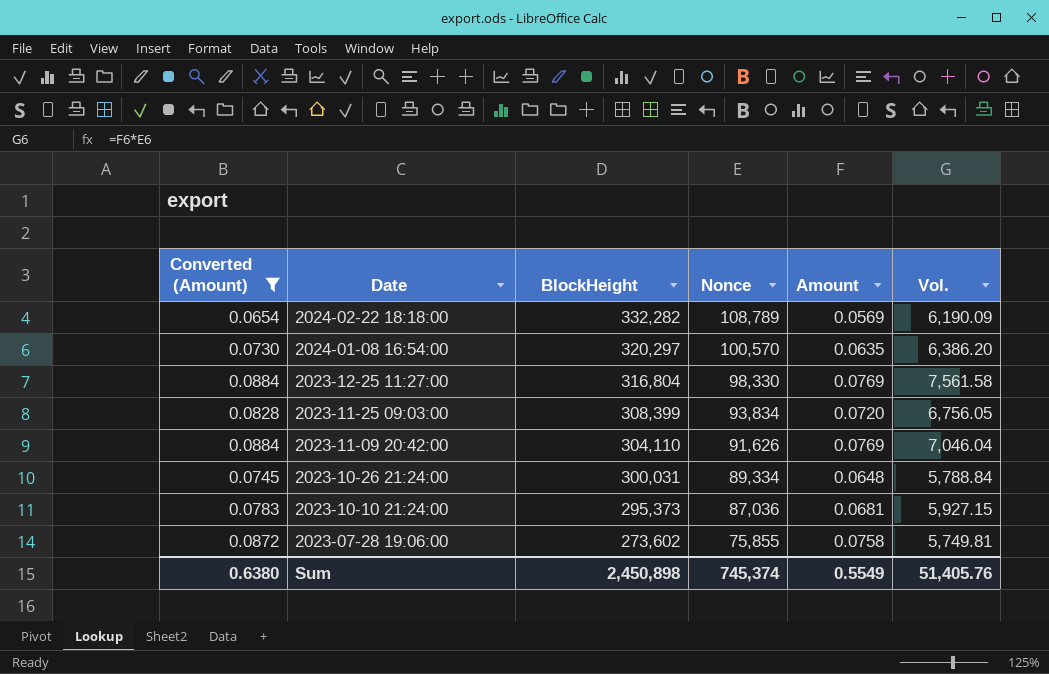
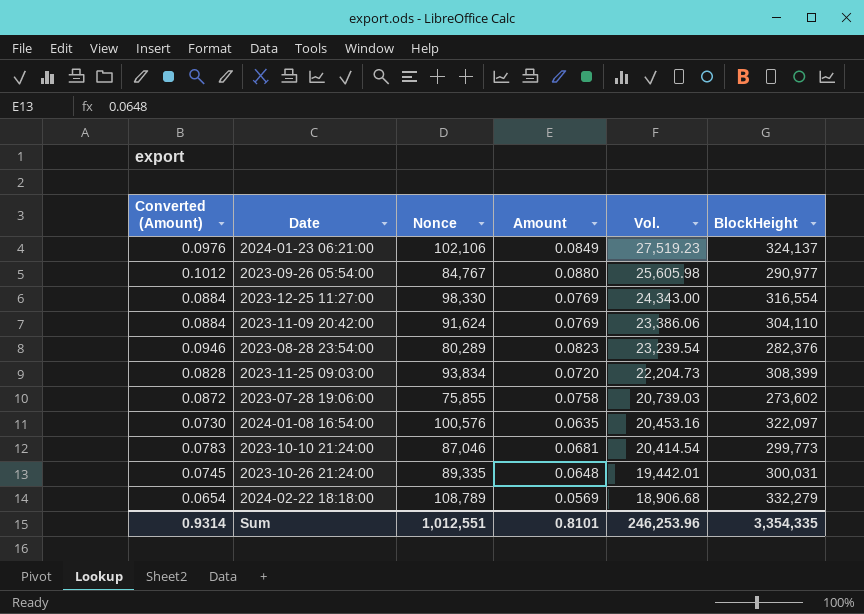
filter: Converted (Amount) <= 0.0884 -> none
row order: Date descending -> Vol. descending
column Vol. | formula: [Nonce] * [Amount] -> [Amount] * [BlockHeight]
column BlockHeight | position: 3 -> 6
2023-12-25 11:27:00 | BlockHeight: 316,804 -> 316,554
2023-11-09 20:42:00 | Nonce: 91,626 -> 91,624
2024-01-08 16:54:00 | Nonce: 100,570 -> 100,576
2024-01-08 16:54:00 | BlockHeight: 320,297 -> 322,097
2023-10-10 21:24:00 | Nonce: 87,036 -> 87,046
2023-10-10 21:24:00 | BlockHeight: 295,373 -> 299,773
2023-10-26 21:24:00 | Nonce: 89,334 -> 89,335
2024-02-22 18:18:00 | BlockHeight: 332,282 -> 332,279
Sum | Converted (Amount): 0.6380 -> 0.9314
Sum | Nonce: 745,374 -> 1,012,551
Sum | Amount: 0.5549 -> 0.8101
Sum | Vol.: 51,405.76 -> 246,253.96
Sum | BlockHeight: 2,450,898 -> 3,354,335

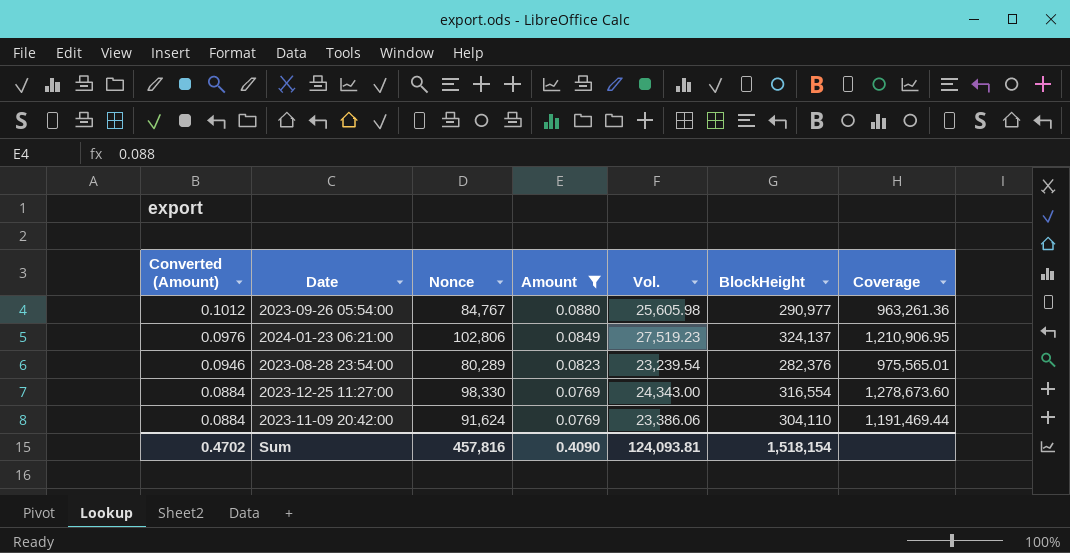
filter: none -> Amount >= 0.0769
row order: Vol. descending -> Converted (Amount) descending
column Coverage | formula: none -> [Nonce] / [Amount]
2024-01-23 06:21:00 | Nonce: 102,106 -> 102,806
Sum | Converted (Amount): 0.9314 -> 0.4702
Sum | Nonce: 1,012,551 -> 457,816
Sum | Amount: 0.8101 -> 0.4090
Sum | Vol.: 246,253.96 -> 124,093.81
Sum | BlockHeight: 3,354,335 -> 1,518,154

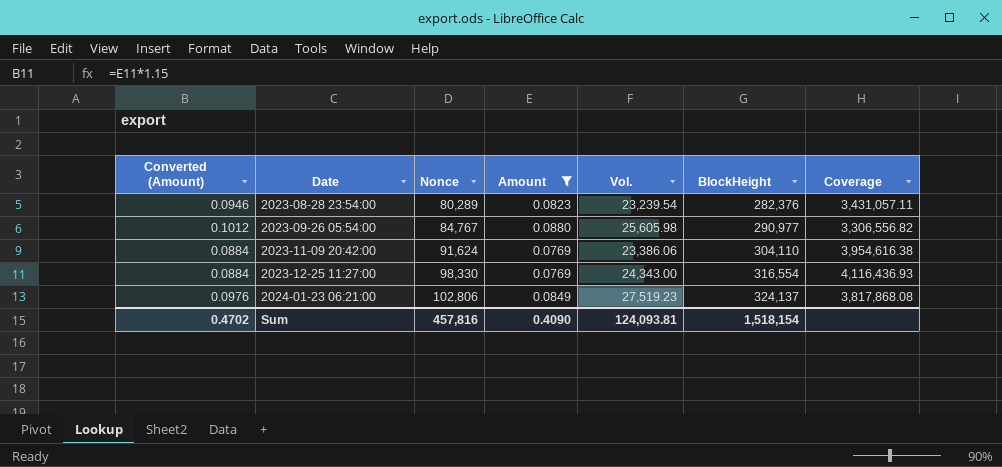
row order: Converted (Amount) descending -> Date ascending
column Coverage | formula: [Nonce] / [Amount] -> [BlockHeight] / [Amount]

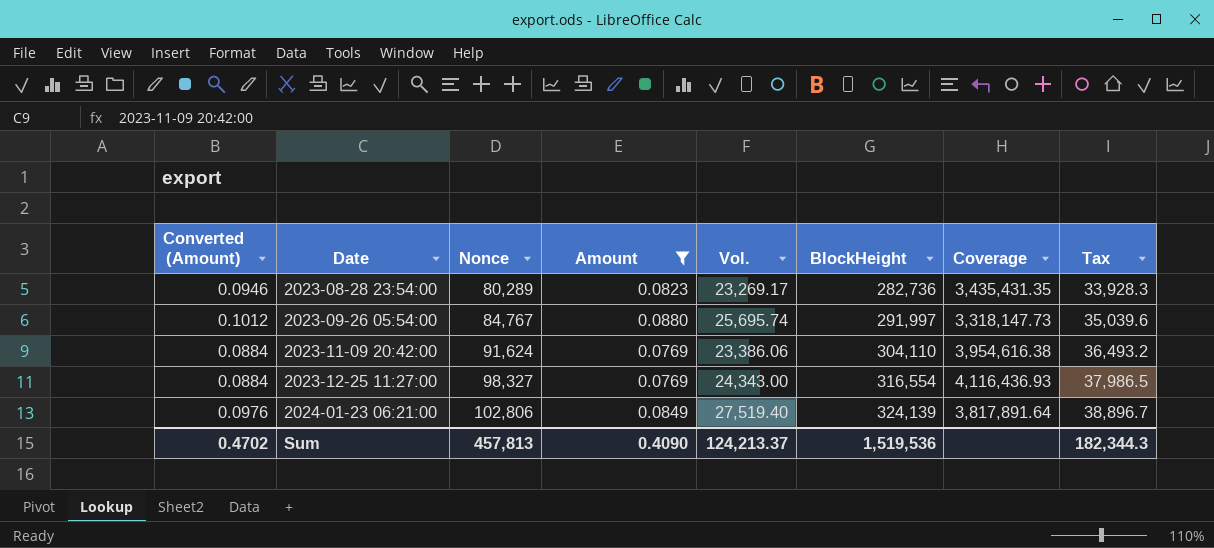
column Tax | formula: none -> [BlockHeight] * 0.12
2023-08-28 23:54:00 | Vol.: 23,239.54 -> 23,269.17
2023-08-28 23:54:00 | BlockHeight: 282,376 -> 282,736
2023-08-28 23:54:00 | Coverage: 3,431,057.11 -> 3,435,431.35
2023-09-26 05:54:00 | Vol.: 25,605.98 -> 25,695.74
2023-09-26 05:54:00 | BlockHeight: 290,977 -> 291,997
2023-09-26 05:54:00 | Coverage: 3,306,556.82 -> 3,318,147.73
2023-12-25 11:27:00 | Nonce: 98,330 -> 98,327
2024-01-23 06:21:00 | Vol.: 27,519.23 -> 27,519.40
2024-01-23 06:21:00 | BlockHeight: 324,137 -> 324,139
2024-01-23 06:21:00 | Coverage: 3,817,868.08 -> 3,817,891.64
Sum | Nonce: 457,816 -> 457,813
Sum | Vol.: 124,093.81 -> 124,213.37
Sum | BlockHeight: 1,518,154 -> 1,519,536

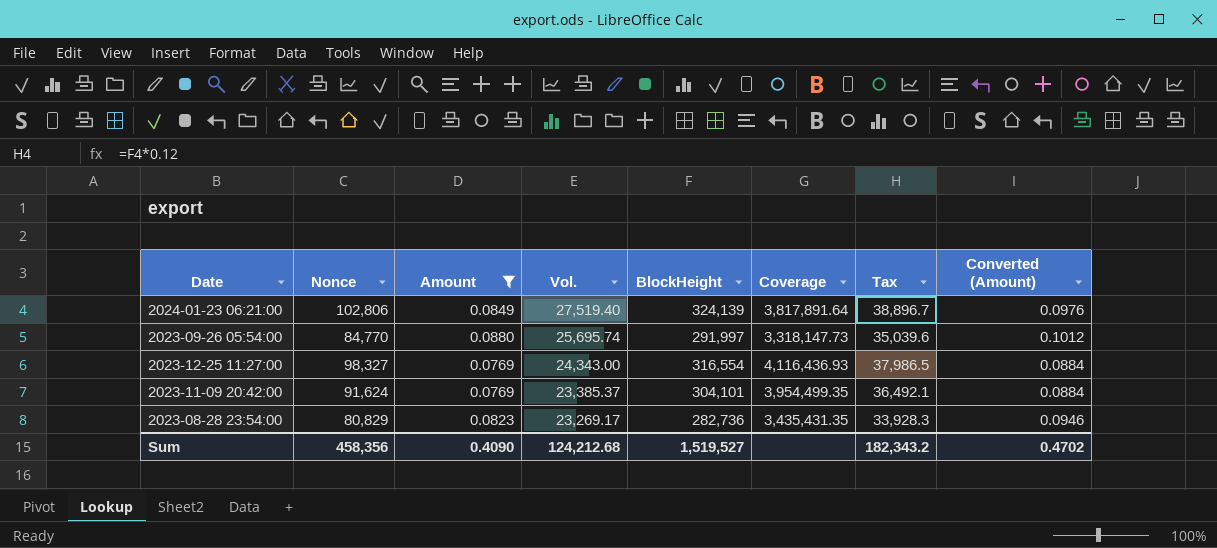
row order: Date ascending -> Vol. descending
column Converted (Amount) | position: 1 -> 8
2023-09-26 05:54:00 | Nonce: 84,767 -> 84,770
2023-11-09 20:42:00 | Vol.: 23,386.06 -> 23,385.37
2023-11-09 20:42:00 | BlockHeight: 304,110 -> 304,101
2023-11-09 20:42:00 | Coverage: 3,954,616.38 -> 3,954,499.35
2023-11-09 20:42:00 | Tax: 36,493.2 -> 36,492.1
2023-08-28 23:54:00 | Nonce: 80,289 -> 80,829
Sum | Nonce: 457,813 -> 458,356
Sum | Vol.: 124,213.37 -> 124,212.68
Sum | BlockHeight: 1,519,536 -> 1,519,527
Sum | Tax: 182,344.3 -> 182,343.2

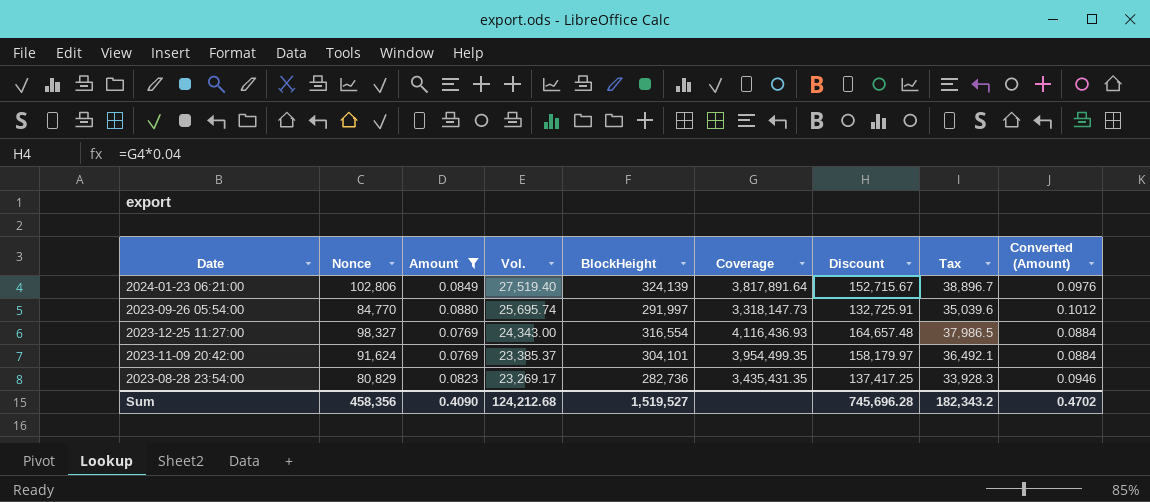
column Discount | formula: none -> [Coverage] * 0.04

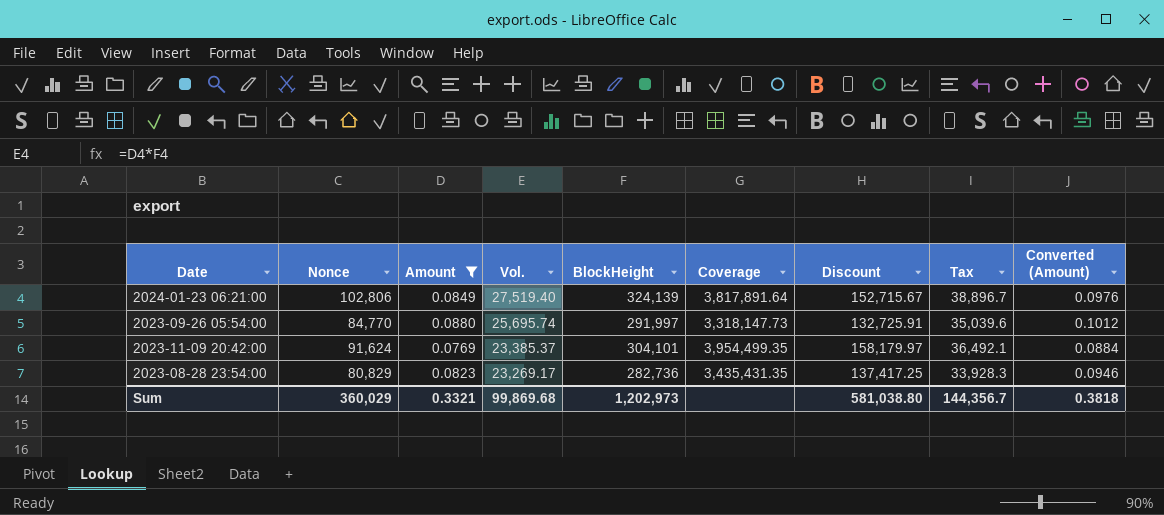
row 2023-12-25 11:27:00: 98,327 | 0.0769 | 24,343.00 | 316,554 | 4,116,436.93 | 164,657.48 | 37,986.5 | 0.0884 -> none
Sum | Nonce: 458,356 -> 360,029
Sum | Amount: 0.4090 -> 0.3321
Sum | Vol.: 124,212.68 -> 99,869.68
Sum | BlockHeight: 1,519,527 -> 1,202,973
Sum | Discount: 745,696.28 -> 581,038.80
Sum | Tax: 182,343.2 -> 144,356.7
Sum | Converted (Amount): 0.4702 -> 0.3818

